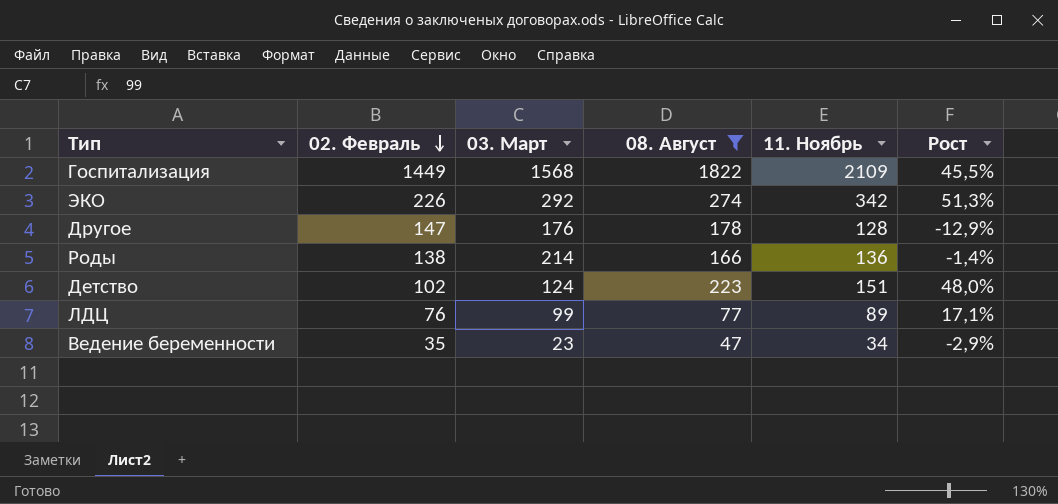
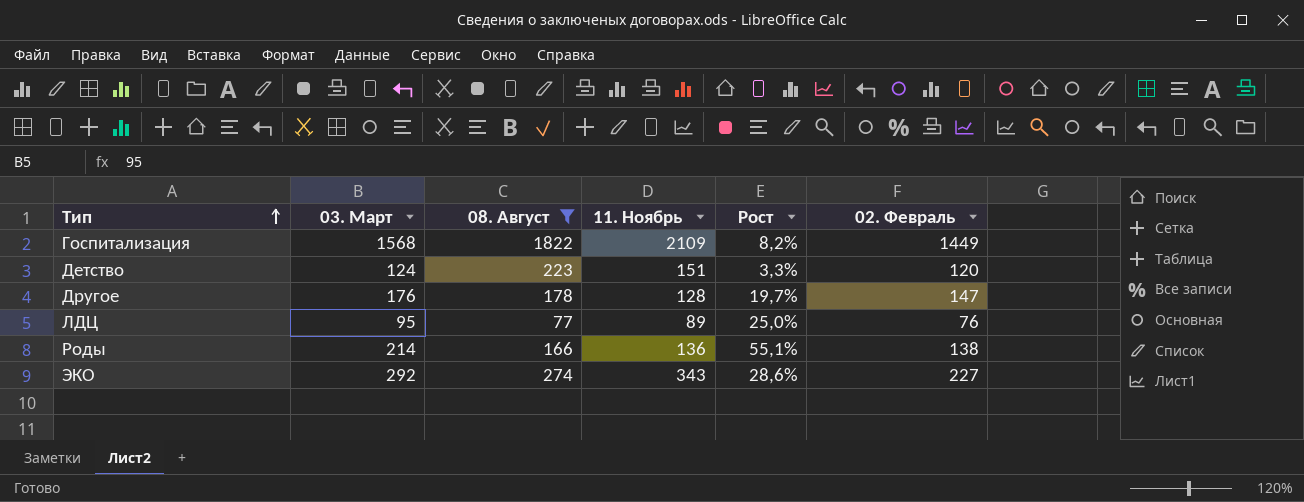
row order: 02. Февраль descending -> Тип ascending
column Рост | formula: ([11. Ноябрь] - [02. Февраль]) / [02. Февраль] -> ([03. Март] - [02. Февраль]) / [02. Февраль]
column 02. Февраль | position: 2 -> 6
row Ведение беременности: 35 | 23 | 47 | 34 | -2,9% -> none
Детство | 02. Февраль: 102 -> 120
ЛДЦ | 03. Март: 99 -> 95
ЭКО | 11. Ноябрь: 342 -> 343
ЭКО | 02. Февраль: 226 -> 227

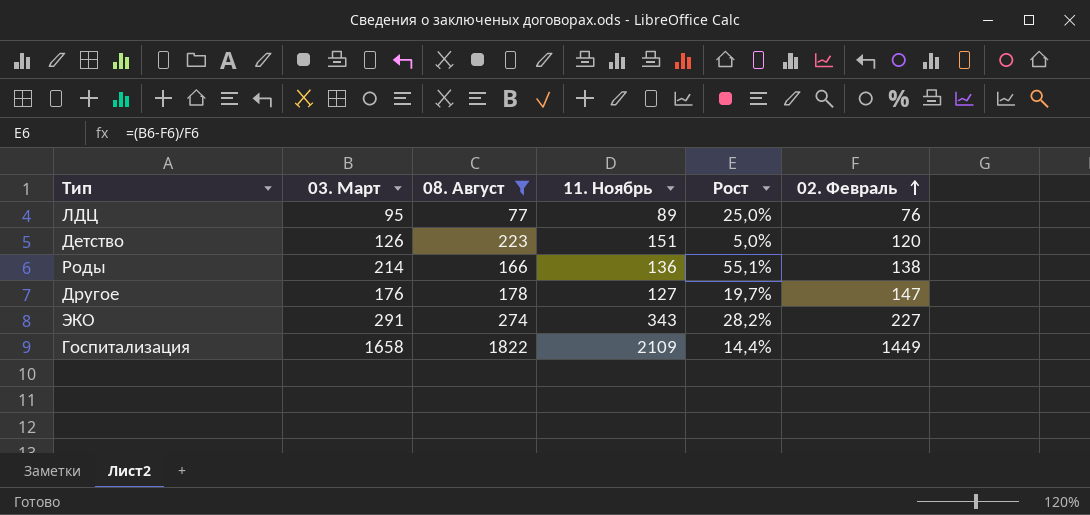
row order: Тип ascending -> 02. Февраль ascending
Детство | 03. Март: 124 -> 126
Детство | Рост: 3,3% -> 5,0%
Другое | 11. Ноябрь: 128 -> 127
ЭКО | 03. Март: 292 -> 291
ЭКО | Рост: 28,6% -> 28,2%
Госпитализация | 03. Март: 1568 -> 1658
Госпитализация | Рост: 8,2% -> 14,4%

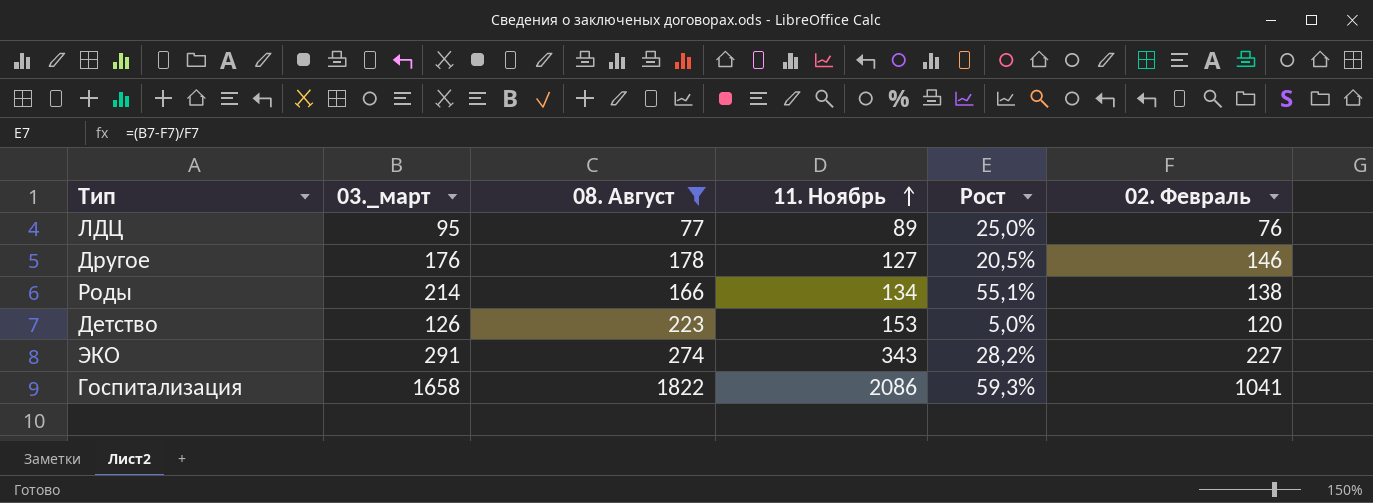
row order: 02. Февраль ascending -> 11. Ноябрь ascending
column name: 03. Март -> 03._март
Другое | Рост: 19,7% -> 20,5%
Другое | 02. Февраль: 147 -> 146
Роды | 11. Ноябрь: 136 -> 134
Детство | 11. Ноябрь: 151 -> 153
Госпитализация | 11. Ноябрь: 2109 -> 2086
Госпитализация | Рост: 14,4% -> 59,3%
Госпитализация | 02. Февраль: 1449 -> 1041

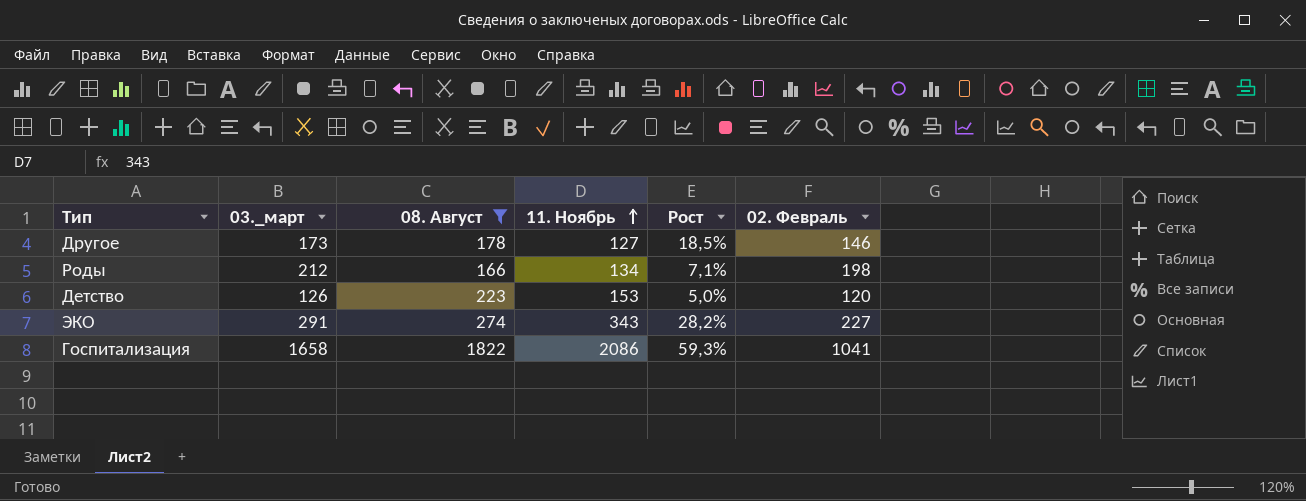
row ЛДЦ: 95 | 77 | 89 | 25,0% | 76 -> none
Другое | 03._март: 176 -> 173
Другое | Рост: 20,5% -> 18,5%
Роды | 03._март: 214 -> 212
Роды | Рост: 55,1% -> 7,1%
Роды | 02. Февраль: 138 -> 198

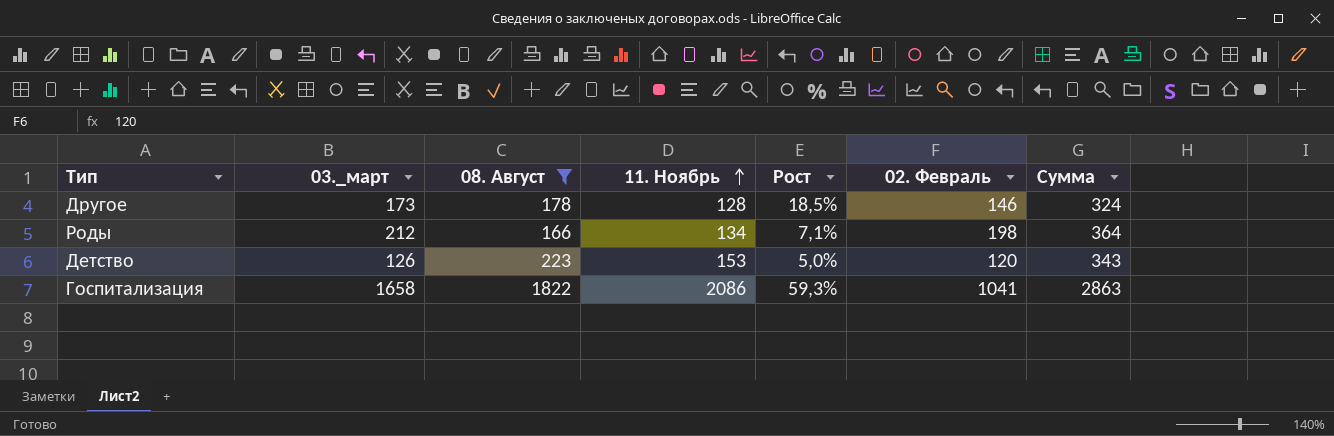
column Сумма | formula: none -> [08. Август] + [02. Февраль]
row ЭКО: 291 | 274 | 343 | 28,2% | 227 -> none
Другое | 11. Ноябрь: 127 -> 128

